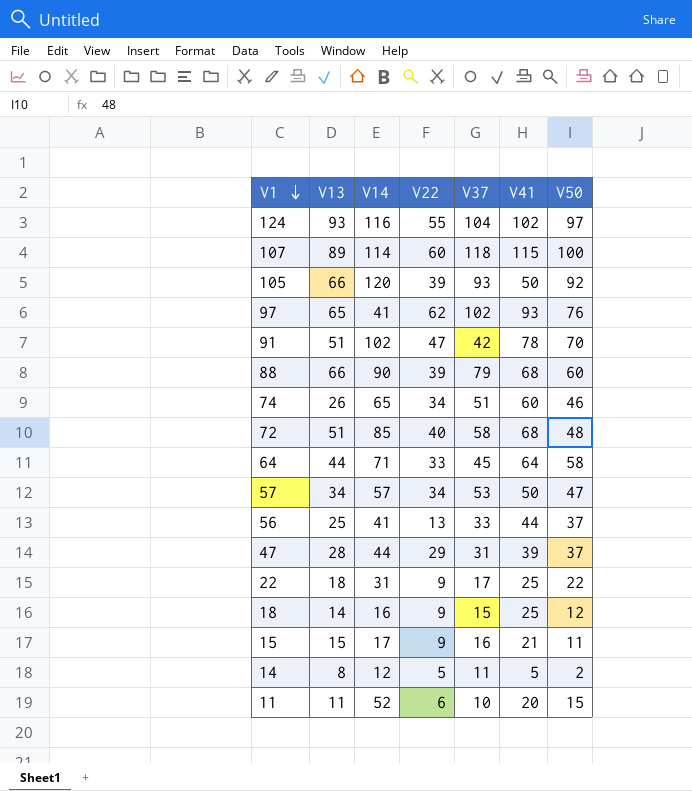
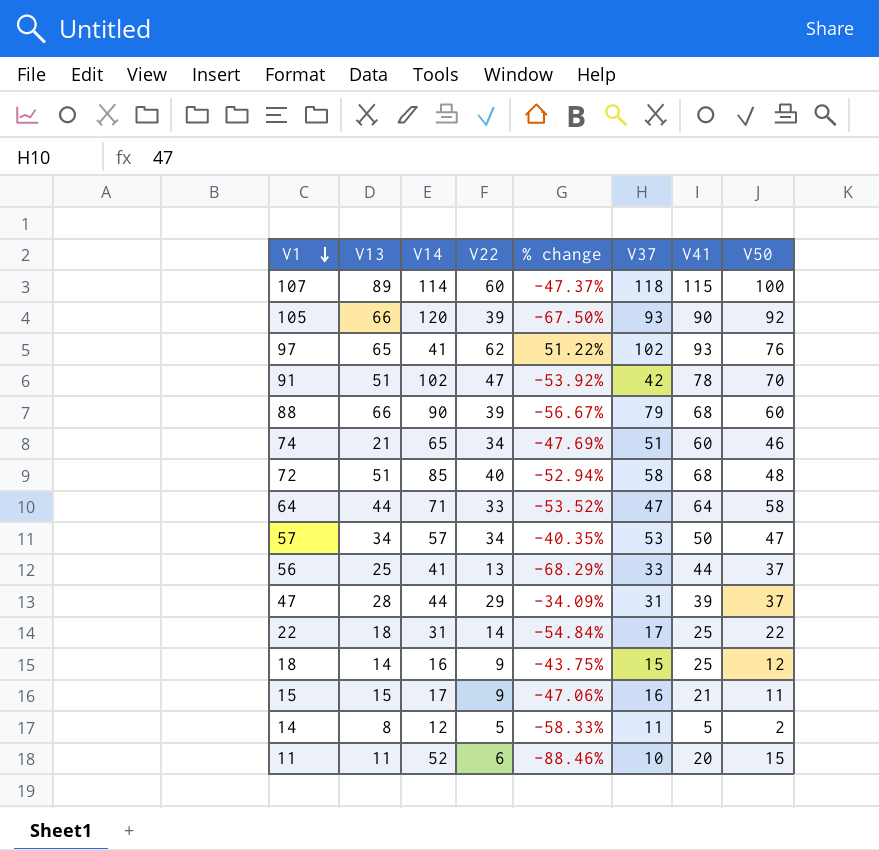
column % change | formula: none -> ([V22] - [V14]) / [V14]
row 124: 93 | 116 | 55 | 104 | 102 | 97 -> none
105 | V41: 50 -> 90
74 | V13: 26 -> 21
64 | V37: 45 -> 47
22 | V22: 9 -> 14

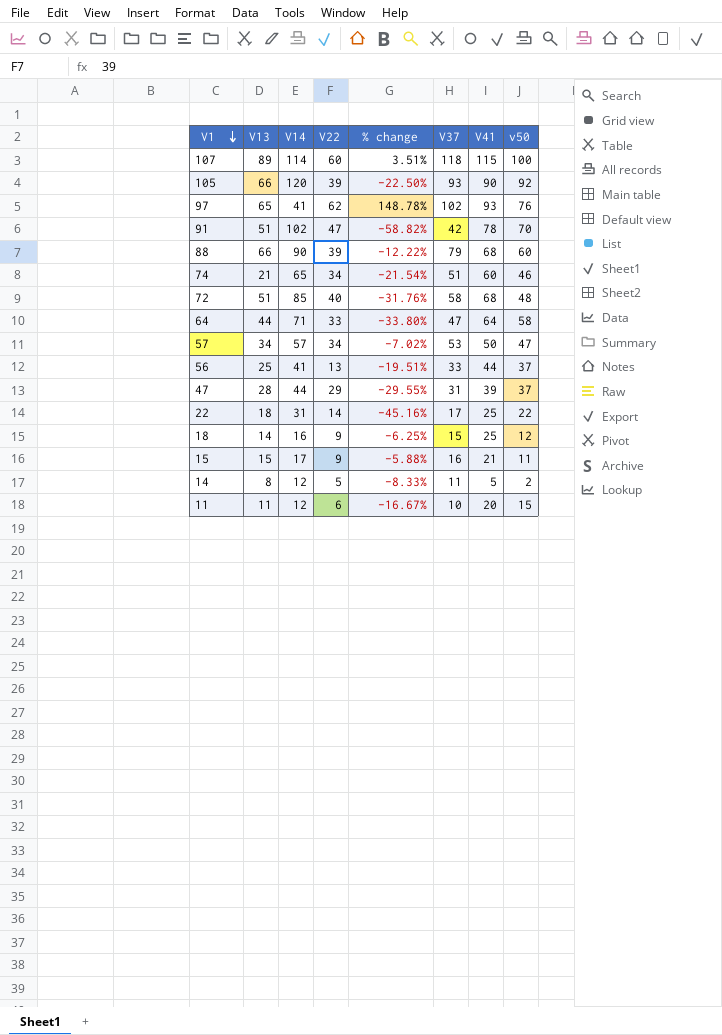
column % change | formula: ([V22] - [V14]) / [V14] -> ([V37] - [V14]) / [V14]
column name: V50 -> v50
11 | V14: 52 -> 12

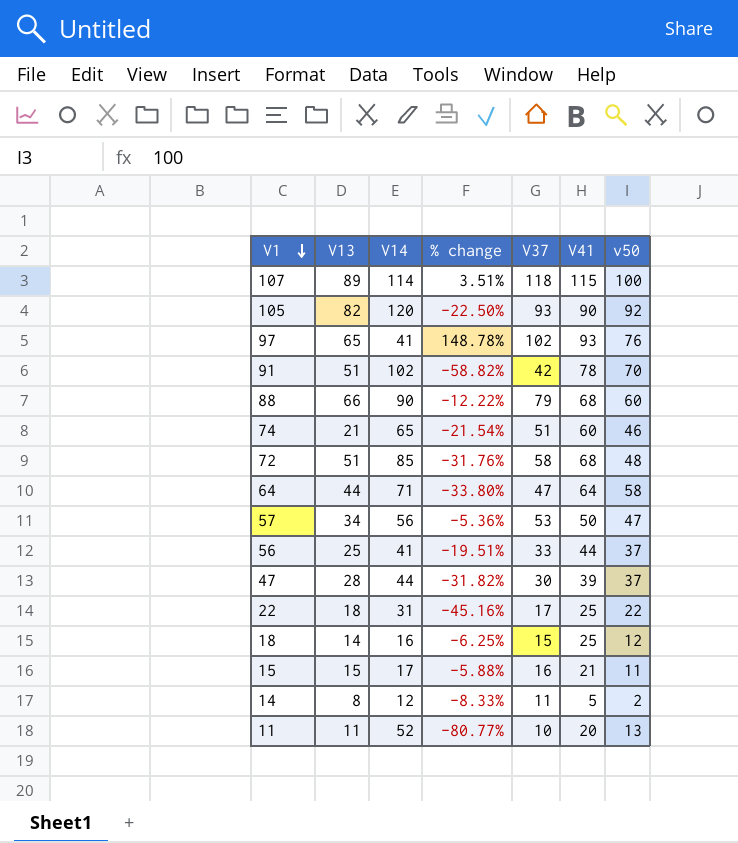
column V22 | position: 4 -> none
105 | V13: 66 -> 82
57 | V14: 57 -> 56
57 | % change: -7.02% -> -5.36%
47 | % change: -29.55% -> -31.82%
47 | V37: 31 -> 30
11 | V14: 12 -> 52
11 | % change: -16.67% -> -80.77%
11 | v50: 15 -> 13

